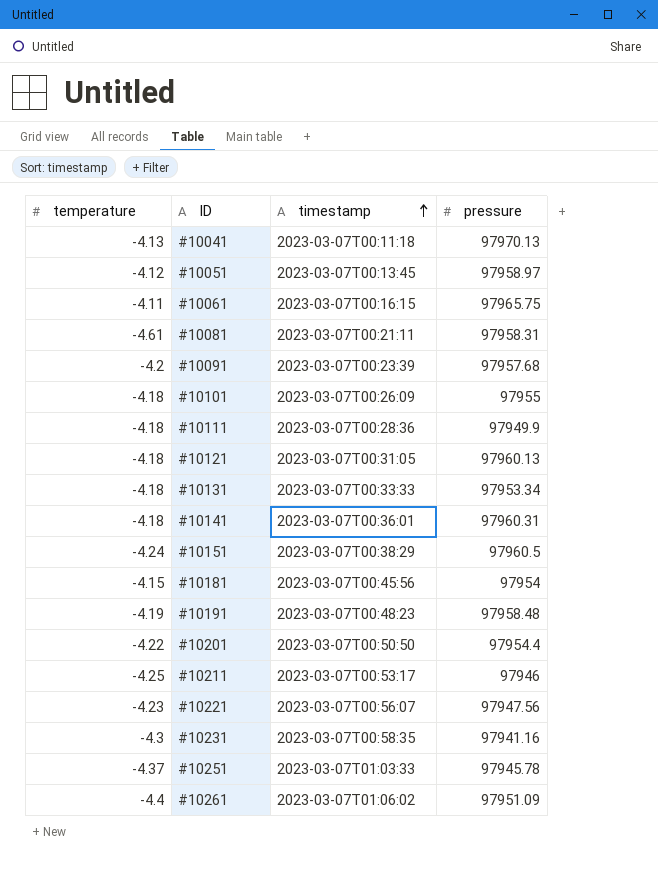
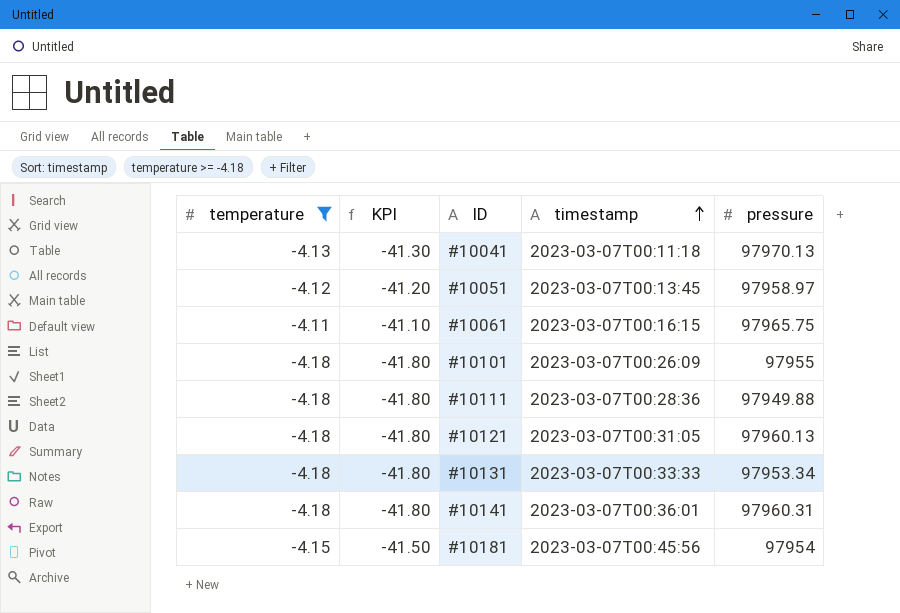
filter: none -> temperature >= -4.18
column KPI | formula: none -> [temperature] * 10
#10111 | pressure: 97949.9 -> 97949.88

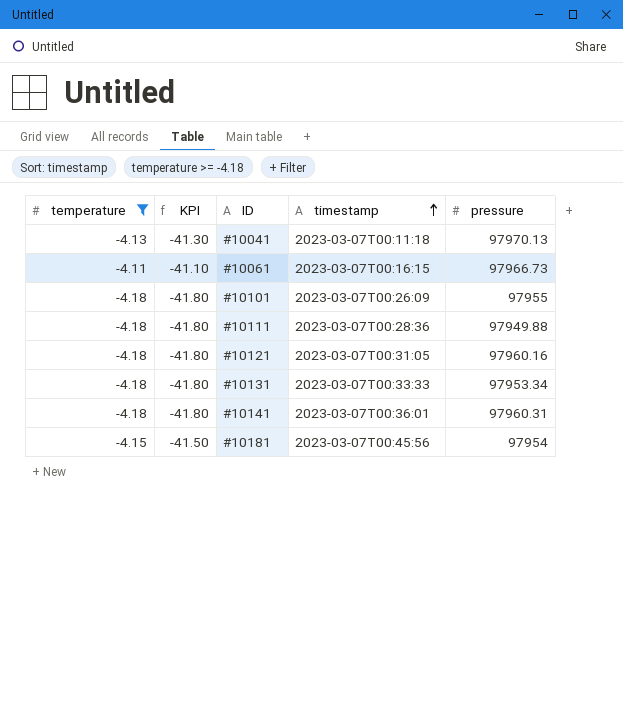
row #10051: -4.12 | -41.20 | 2023-03-07T00:13:45 | 97958.97 -> none
#10061 | pressure: 97965.75 -> 97966.73
#10121 | pressure: 97960.13 -> 97960.16

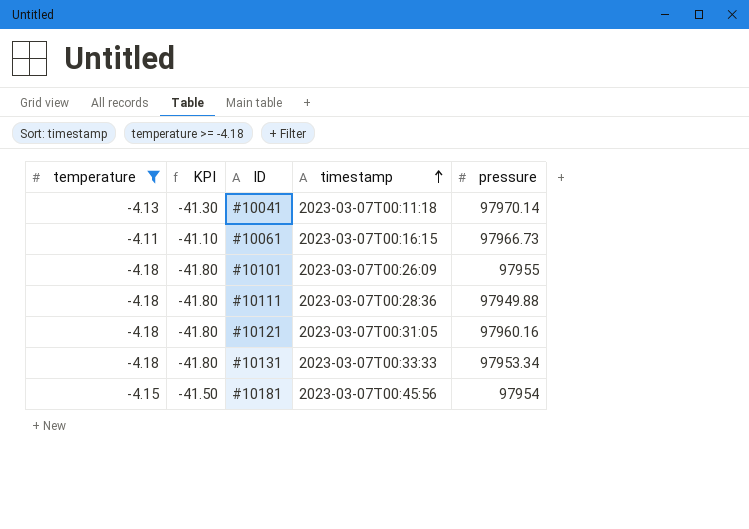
row #10141: -4.18 | -41.80 | 2023-03-07T00:36:01 | 97960.31 -> none
#10041 | pressure: 97970.13 -> 97970.14

